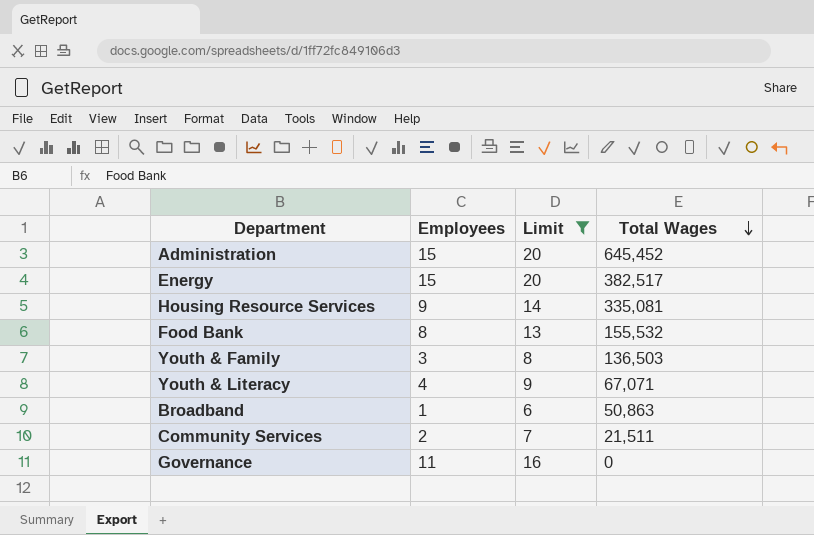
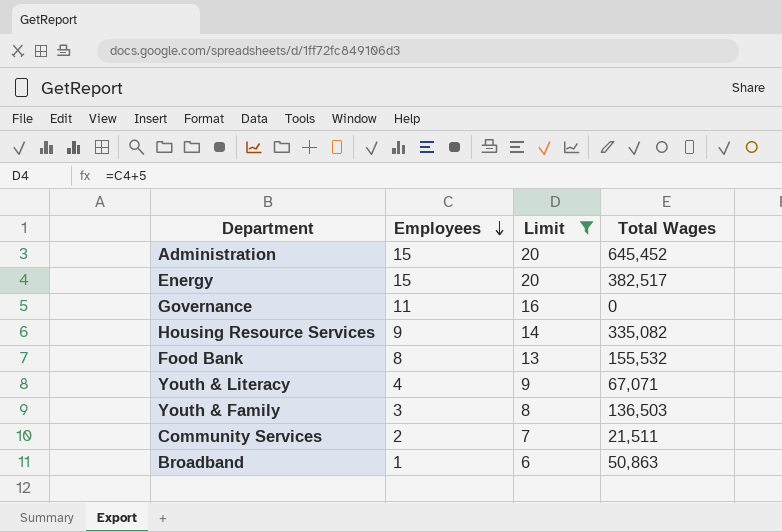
row order: Total Wages descending -> Employees descending
Housing Resource Services | Total Wages: 335,081 -> 335,082

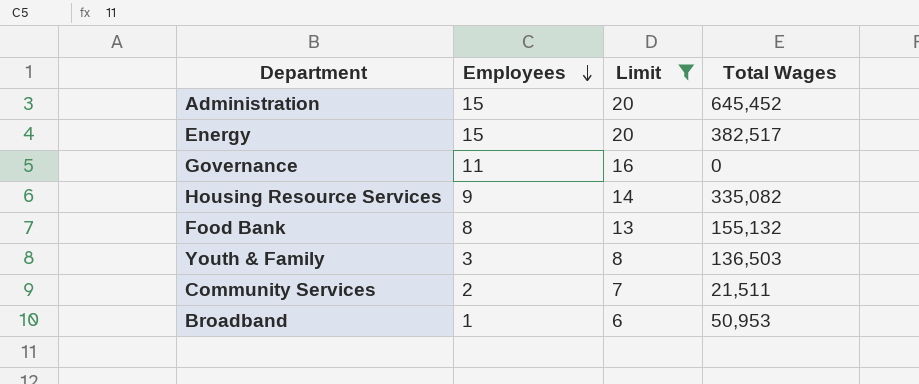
row Youth & Literacy: 4 | 9 | 67,071 -> none
Food Bank | Total Wages: 155,532 -> 155,132
Broadband | Total Wages: 50,863 -> 50,953

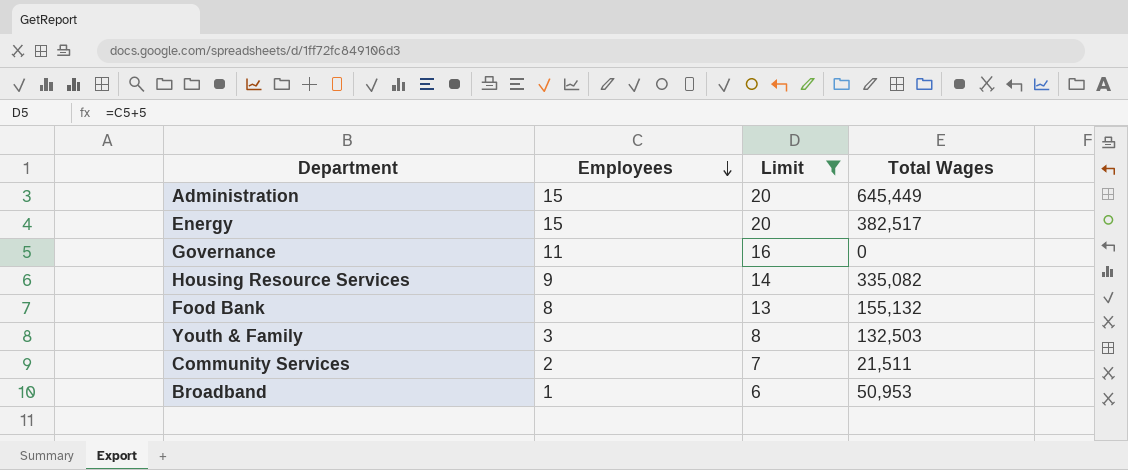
Administration | Total Wages: 645,452 -> 645,449
Youth & Family | Total Wages: 136,503 -> 132,503

